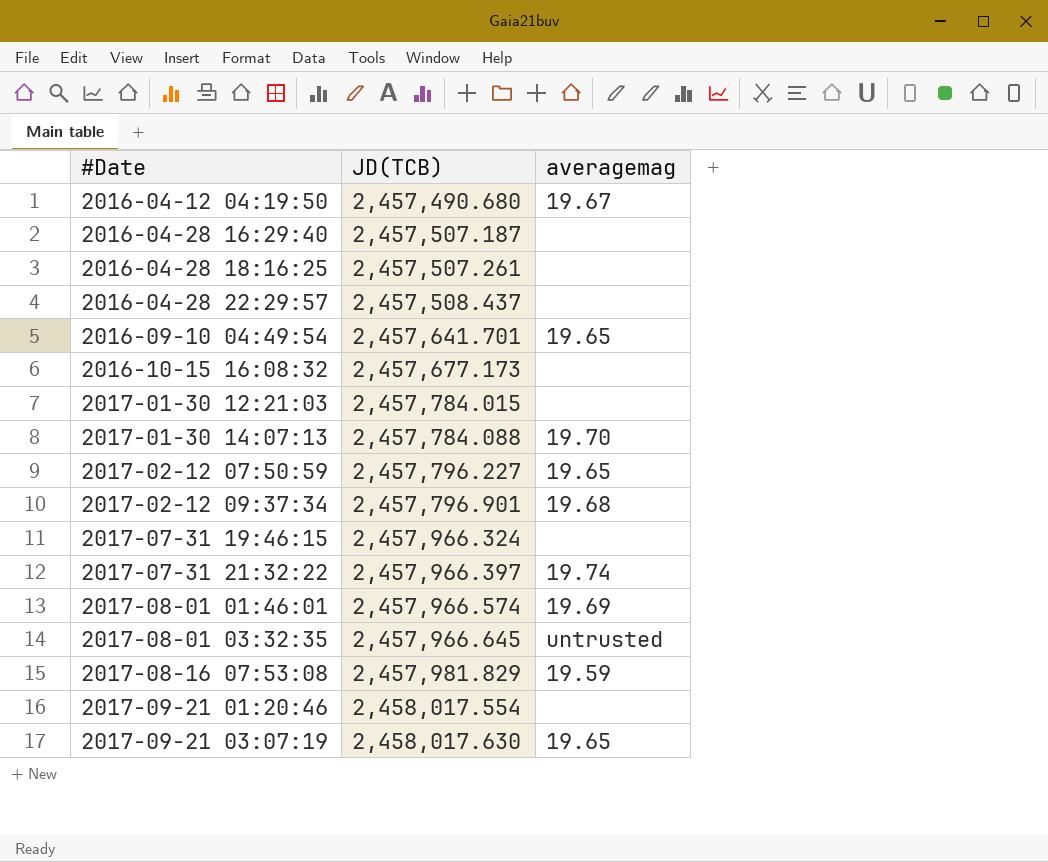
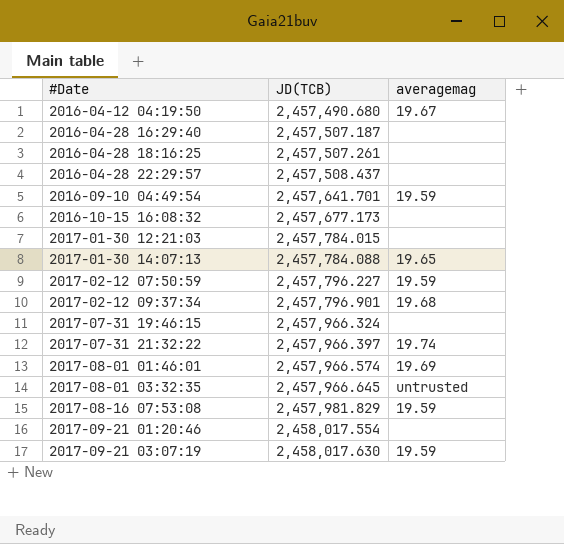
2016-09-10 04:49:54 | averagemag: 19.65 -> 19.59
2017-01-30 14:07:13 | averagemag: 19.70 -> 19.65
2017-02-12 07:50:59 | averagemag: 19.65 -> 19.59
2017-09-21 03:07:19 | averagemag: 19.65 -> 19.59

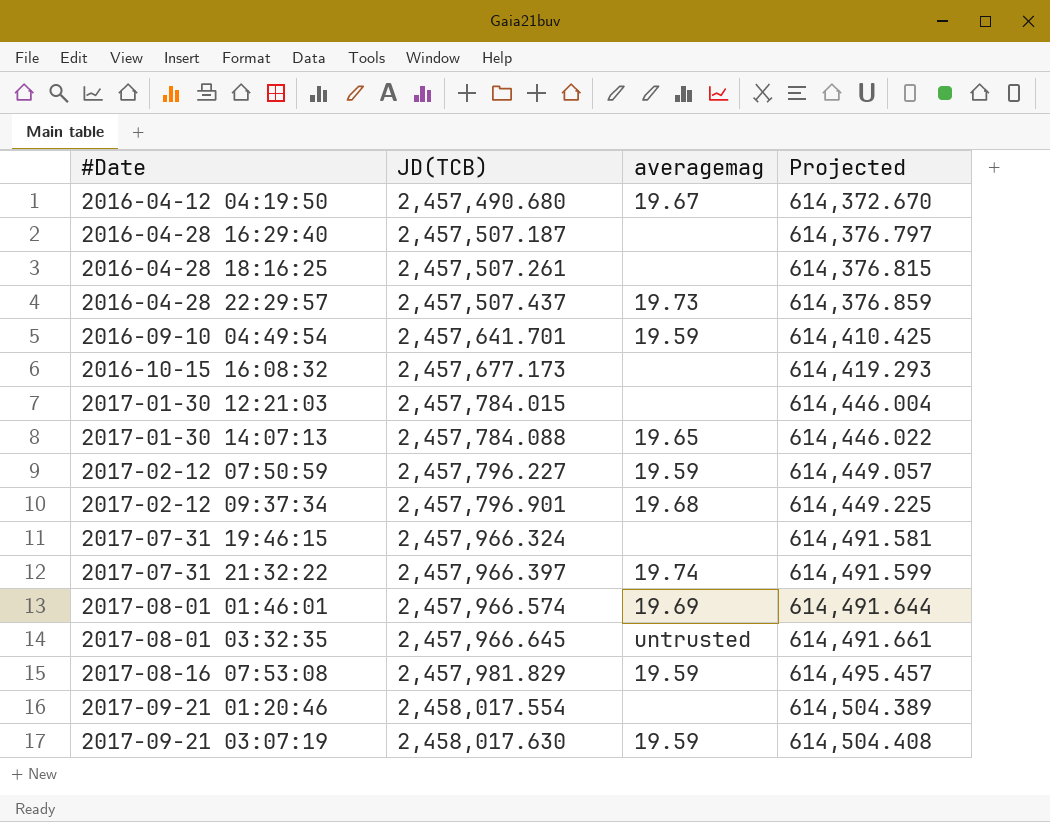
column Projected | formula: none -> [JD(TCB)] * 0.25
2016-04-28 22:29:57 | JD(TCB): 2,457,508.437 -> 2,457,507.437
2016-04-28 22:29:57 | averagemag: none -> 19.73

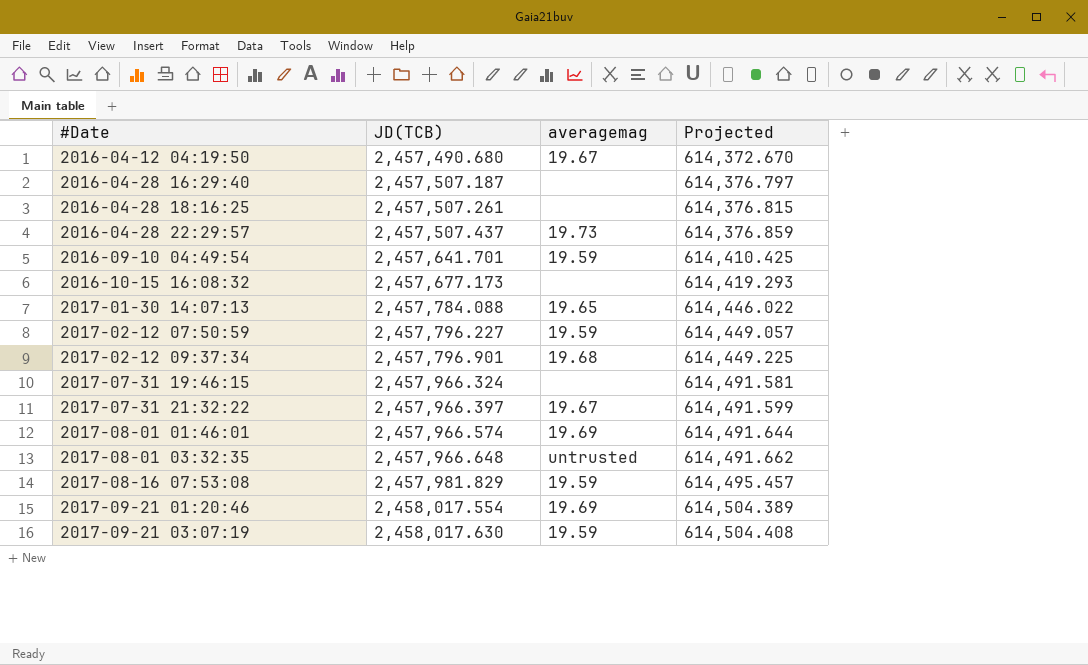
row 2017-01-30 12:21:03: 2,457,784.015 | none | 614,446.004 -> none
2017-07-31 21:32:22 | averagemag: 19.74 -> 19.67
2017-08-01 03:32:35 | JD(TCB): 2,457,966.645 -> 2,457,966.648
2017-08-01 03:32:35 | Projected: 614,491.661 -> 614,491.662
2017-09-21 01:20:46 | averagemag: none -> 19.69

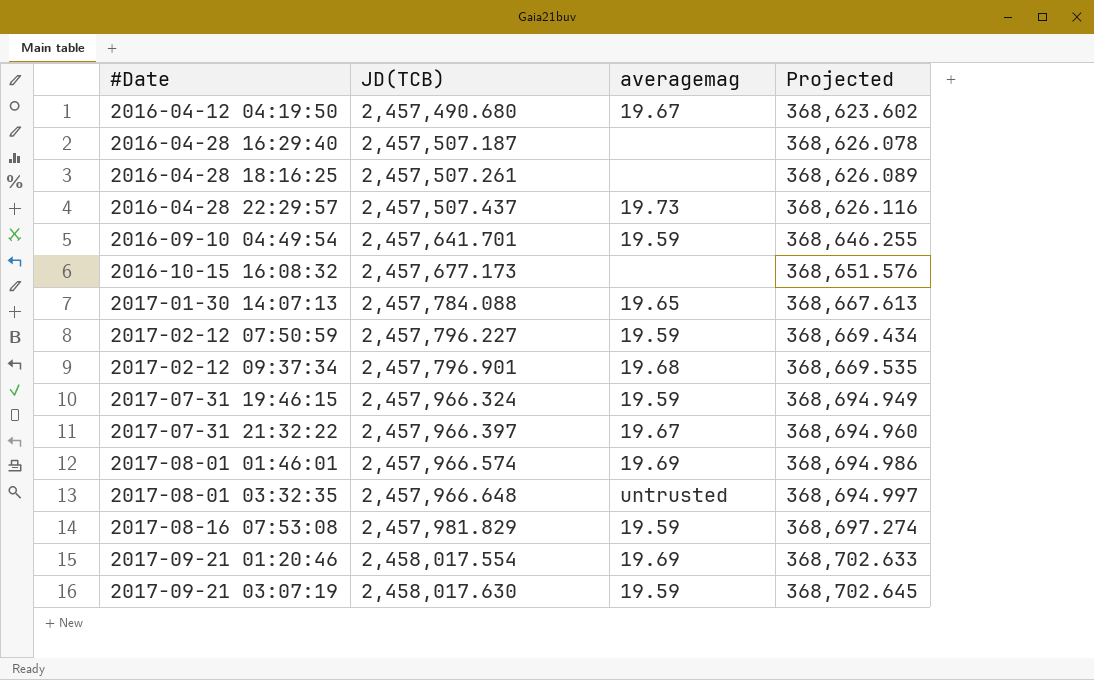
column Projected | formula: [JD(TCB)] * 0.25 -> [JD(TCB)] * 0.15
2017-07-31 19:46:15 | averagemag: none -> 19.59

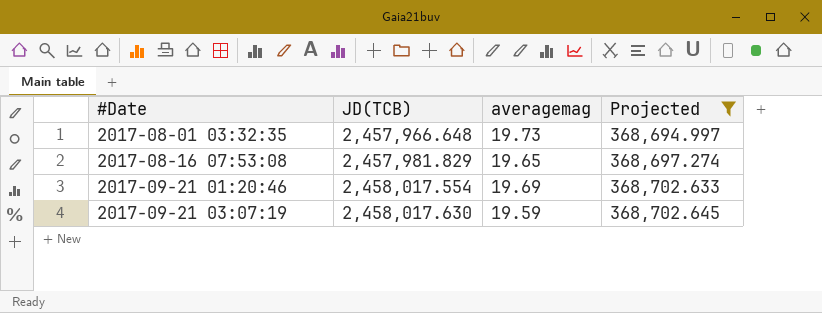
filter: none -> Projected >= 368,694.997
2017-08-01 03:32:35 | averagemag: untrusted -> 19.73
2017-08-16 07:53:08 | averagemag: 19.59 -> 19.65

